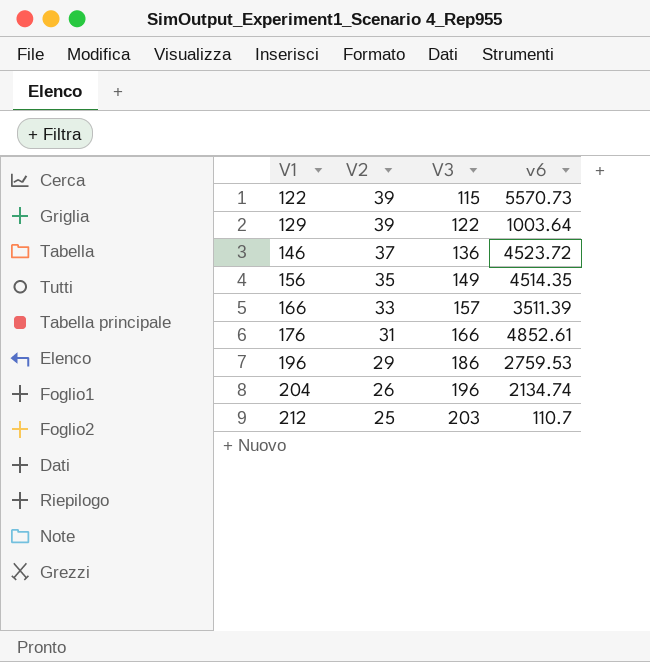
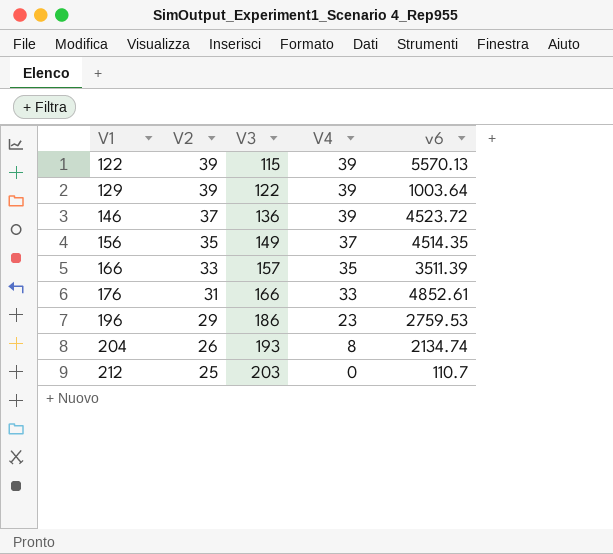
column V4 | position: none -> 4
122 | v6: 5570.73 -> 5570.13
204 | V3: 196 -> 193

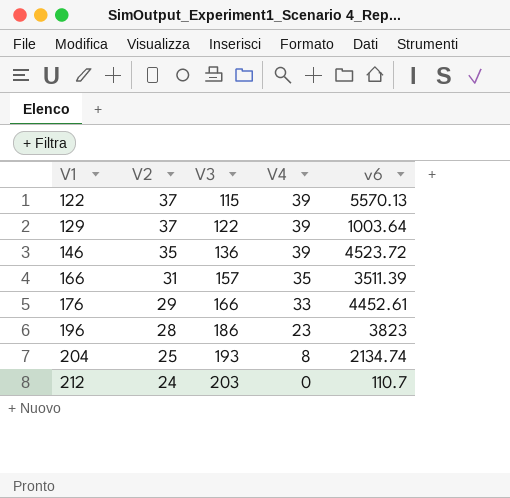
row 156: 35 | 149 | 37 | 4514.35 -> none
122 | V2: 39 -> 37
129 | V2: 39 -> 37
146 | V2: 37 -> 35
166 | V2: 33 -> 31
176 | V2: 31 -> 29
176 | v6: 4852.61 -> 4452.61
196 | V2: 29 -> 28
196 | v6: 2759.53 -> 3823
204 | V2: 26 -> 25
212 | V2: 25 -> 24

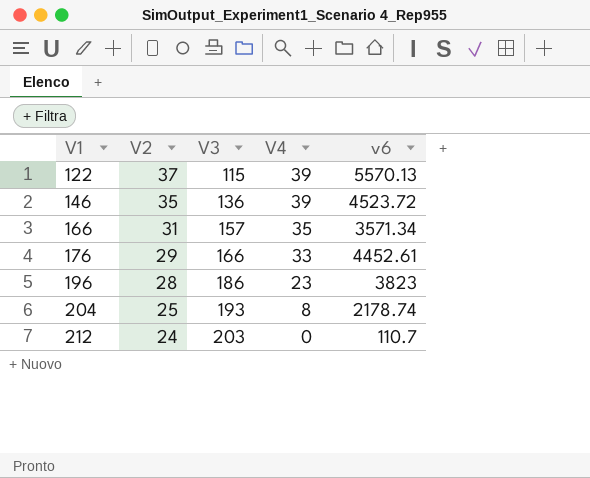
row 129: 37 | 122 | 39 | 1003.64 -> none
166 | v6: 3511.39 -> 3571.34
204 | v6: 2134.74 -> 2178.74

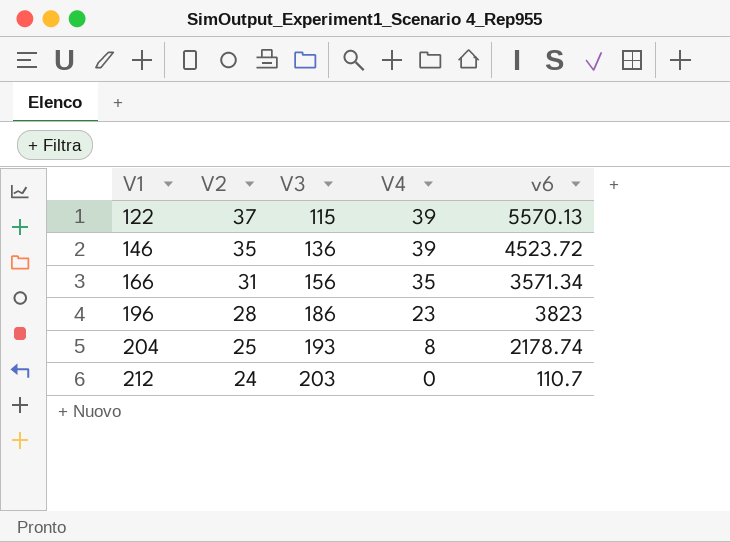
row 176: 29 | 166 | 33 | 4452.61 -> none
166 | V3: 157 -> 156

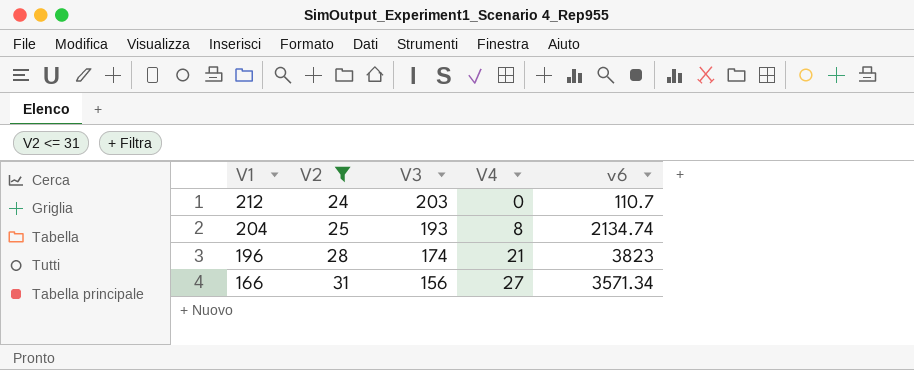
filter: none -> V2 <= 31
row order: V1 ascending -> V1 descending
204 | v6: 2178.74 -> 2134.74
196 | V3: 186 -> 174
196 | V4: 23 -> 21
166 | V4: 35 -> 27

